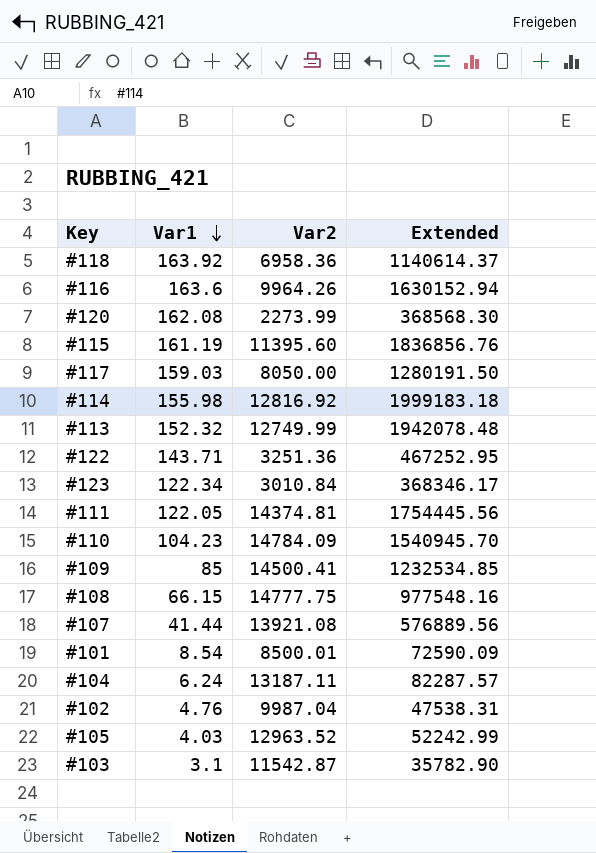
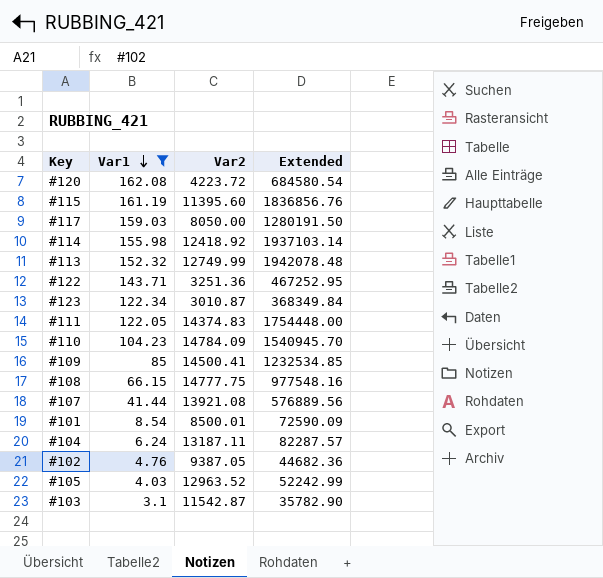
filter: none -> Var1 <= 162.08
#120 | Var2: 2273.99 -> 4223.72
#120 | Extended: 368568.30 -> 684580.54
#114 | Var2: 12816.92 -> 12418.92
#114 | Extended: 1999183.18 -> 1937103.14
#123 | Var2: 3010.84 -> 3010.87
#123 | Extended: 368346.17 -> 368349.84
#111 | Var2: 14374.81 -> 14374.83
#111 | Extended: 1754445.56 -> 1754448.00
#102 | Var2: 9987.04 -> 9387.05
#102 | Extended: 47538.31 -> 44682.36

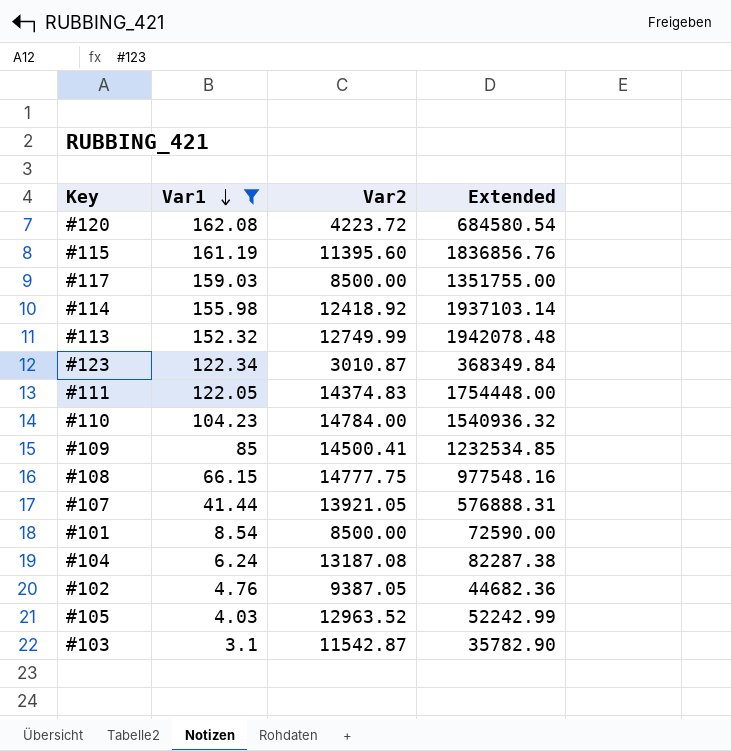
row #122: 143.71 | 3251.36 | 467252.95 -> none
#117 | Var2: 8050.00 -> 8500.00
#117 | Extended: 1280191.50 -> 1351755.00
#110 | Var2: 14784.09 -> 14784.00
#110 | Extended: 1540945.70 -> 1540936.32
#107 | Var2: 13921.08 -> 13921.05
#107 | Extended: 576889.56 -> 576888.31
#101 | Var2: 8500.01 -> 8500.00
#101 | Extended: 72590.09 -> 72590.00
#104 | Var2: 13187.11 -> 13187.08
#104 | Extended: 82287.57 -> 82287.38

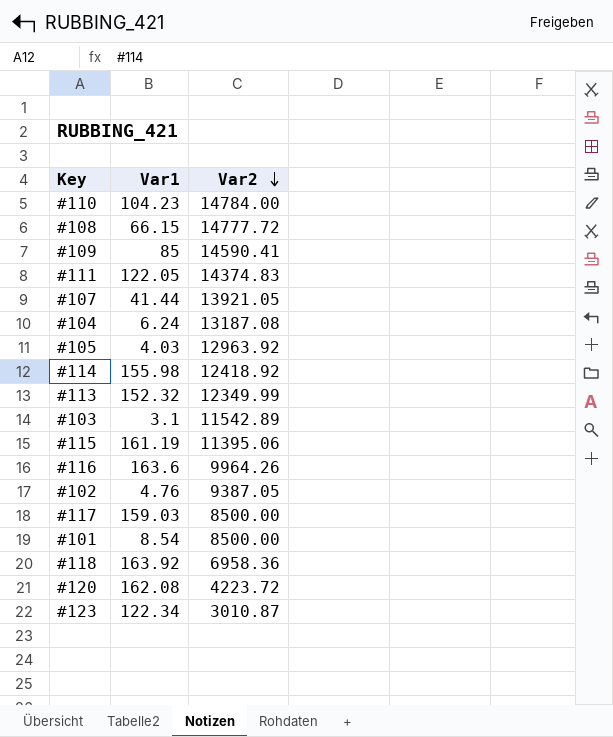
filter: Var1 <= 162.08 -> none
row order: Var1 descending -> Var2 descending
column Extended | formula: [Var1] * [Var2] -> none
#108 | Var2: 14777.75 -> 14777.72
#109 | Var2: 14500.41 -> 14590.41
#105 | Var2: 12963.52 -> 12963.92
#113 | Var2: 12749.99 -> 12349.99
#103 | Var2: 11542.87 -> 11542.89
#115 | Var2: 11395.60 -> 11395.06

